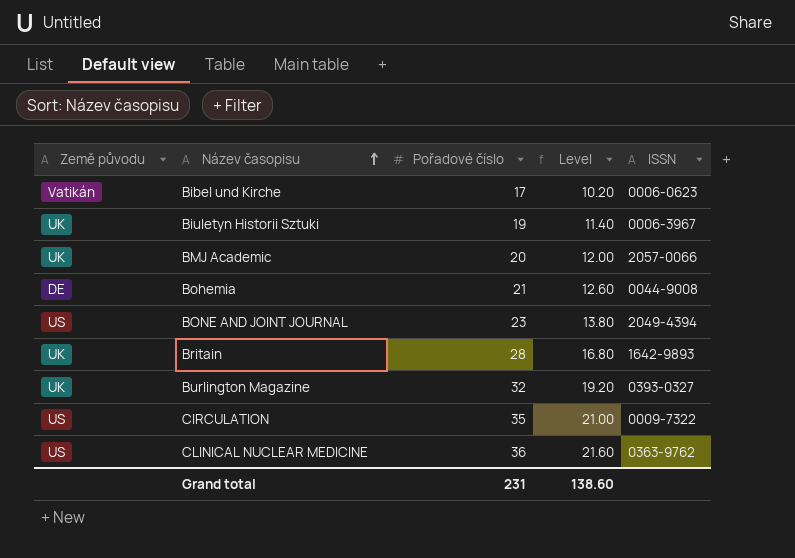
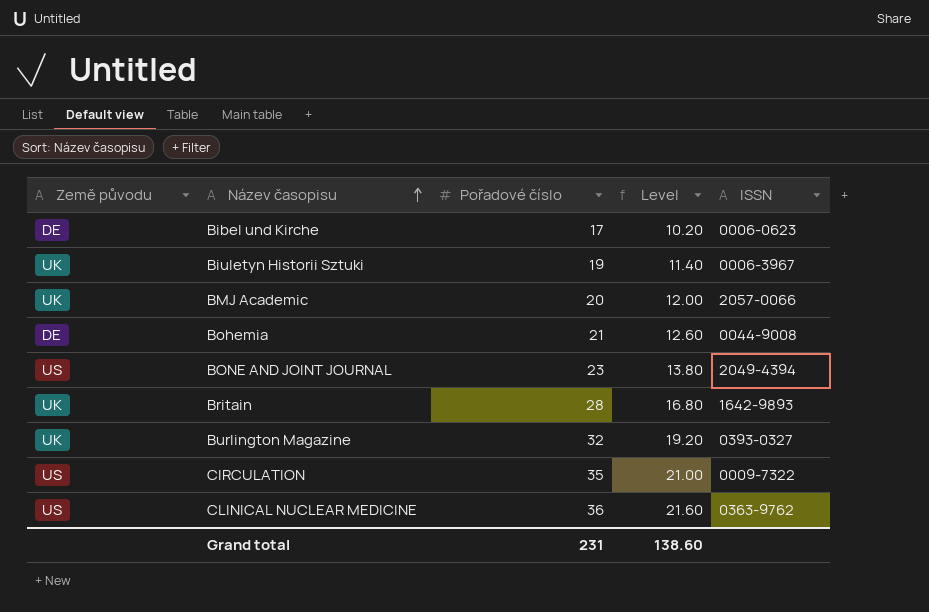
Bibel und Kirche | Země původu: Vatikán -> DE

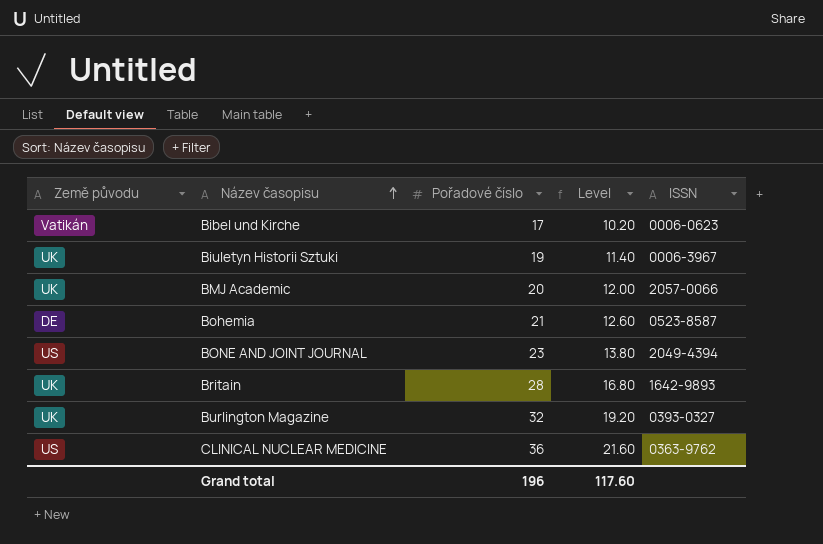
row CIRCULATION: US | 35 | 21.00 | 0009-7322 -> none
Bibel und Kirche | Země původu: DE -> Vatikán
Bohemia | ISSN: 0044-9008 -> 0523-8587
Grand total | Pořadové číslo: 231 -> 196
Grand total | Level: 138.60 -> 117.60

